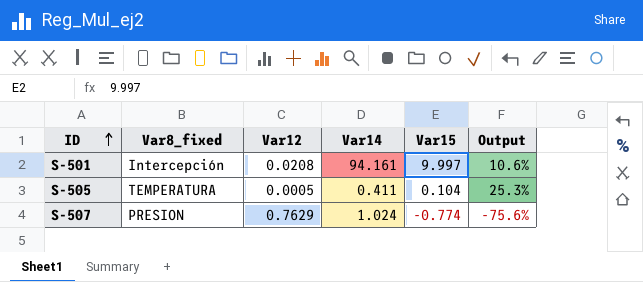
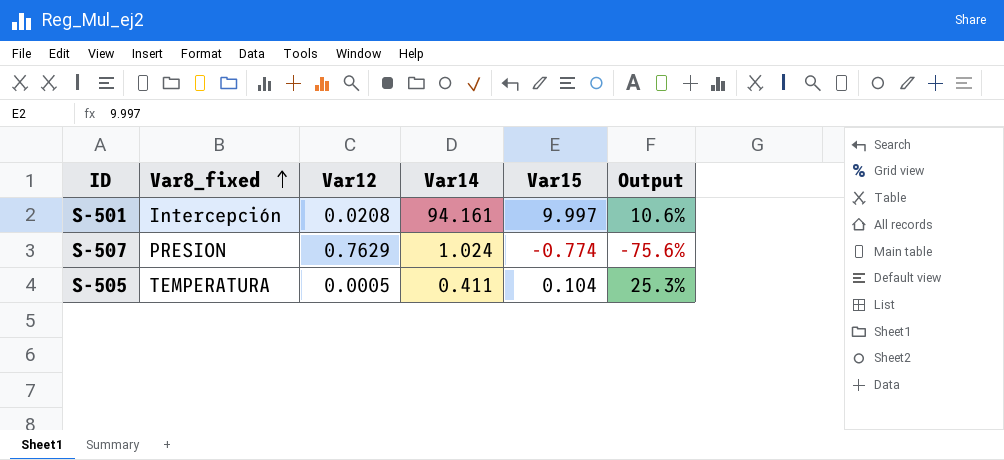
row order: ID ascending -> Var8_fixed ascending

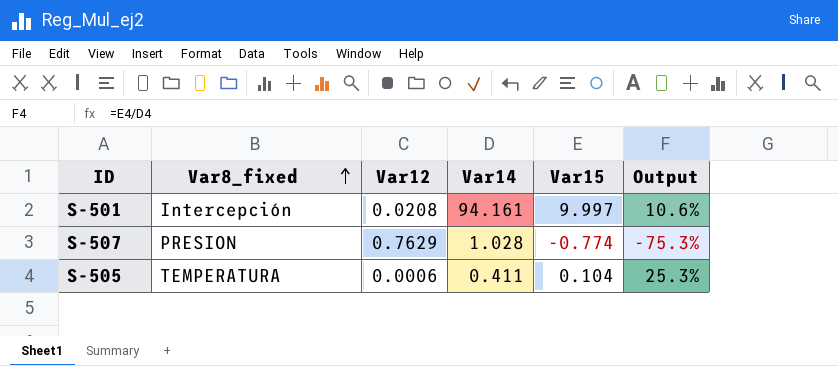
S-507 | Var14: 1.024 -> 1.028
S-507 | Output: -75.6% -> -75.3%
S-505 | Var12: 0.0005 -> 0.0006

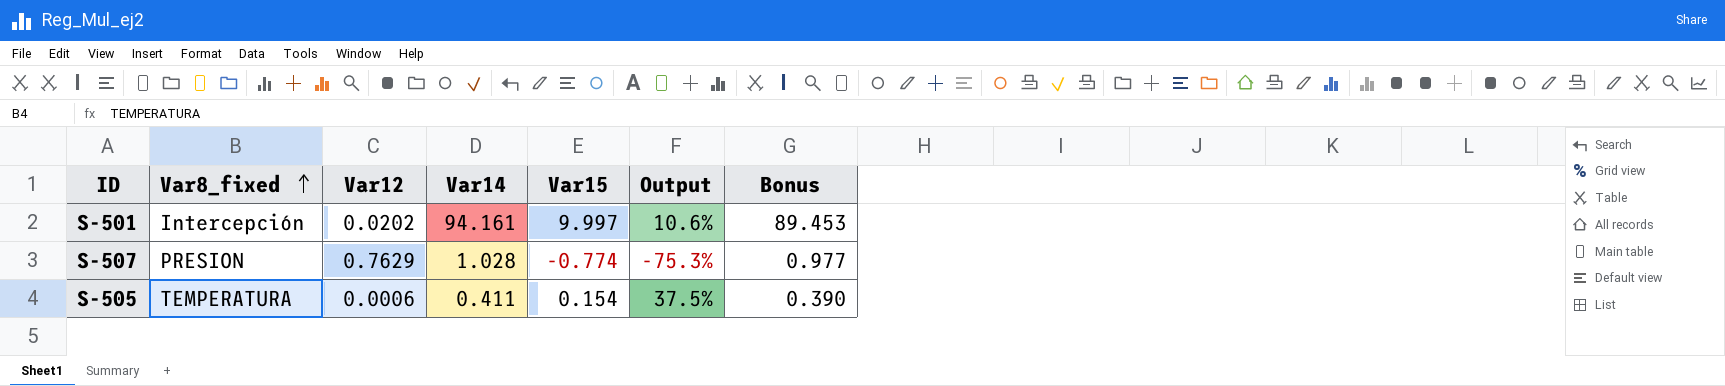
column Bonus | formula: none -> [Var14] * 0.95
S-501 | Var12: 0.0208 -> 0.0202
S-505 | Var15: 0.104 -> 0.154
S-505 | Output: 25.3% -> 37.5%

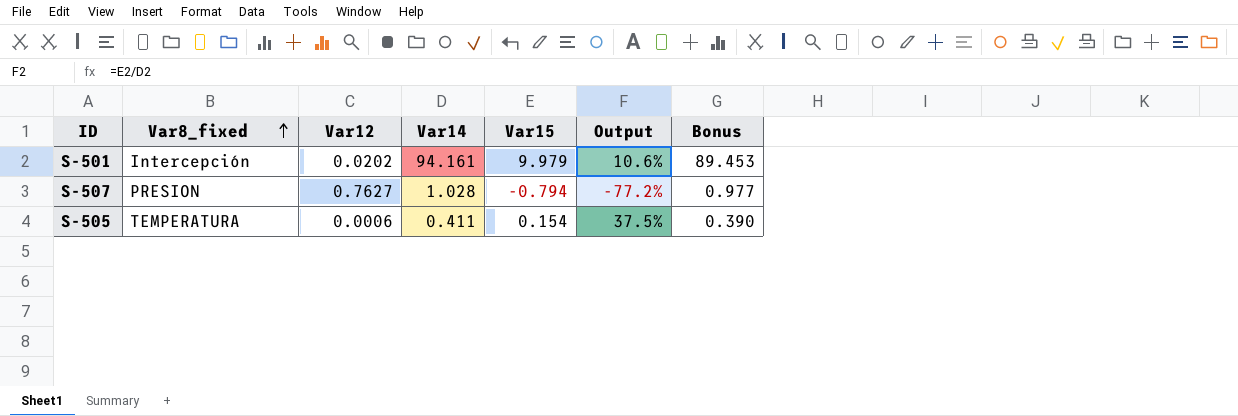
S-501 | Var15: 9.997 -> 9.979
S-507 | Var12: 0.7629 -> 0.7627
S-507 | Var15: -0.774 -> -0.794
S-507 | Output: -75.3% -> -77.2%

